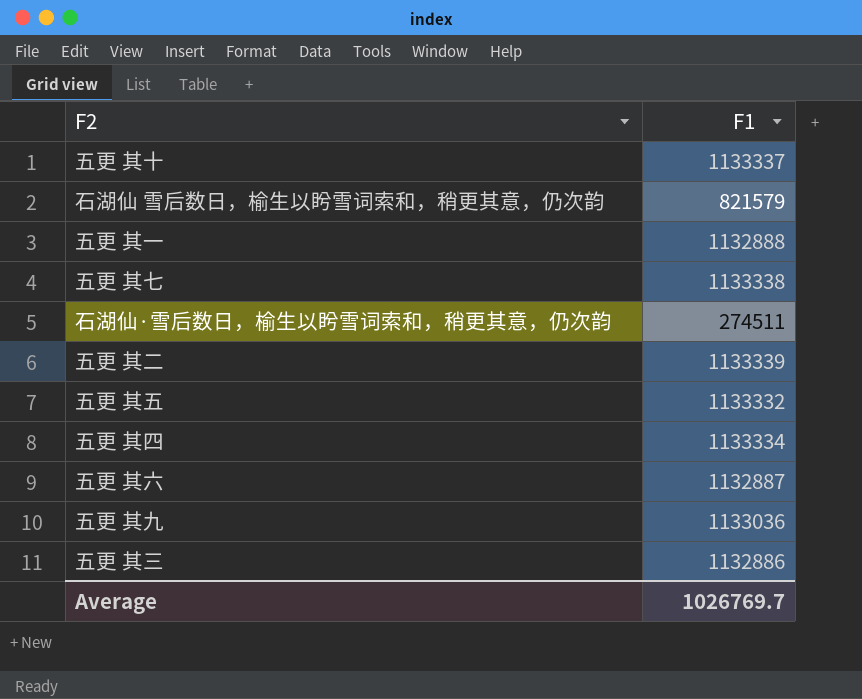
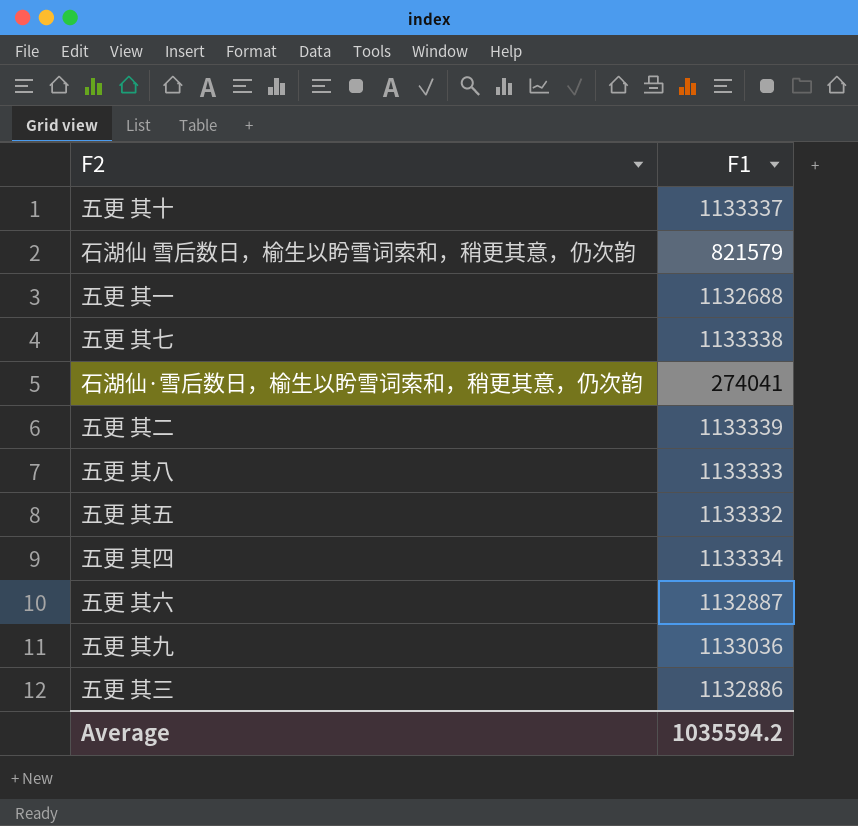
五更 其一 | F1: 1132888 -> 1132688
石湖仙·雪后数日，榆生以盻雪词索和，稍更其意，仍次韵 | F1: 274511 -> 274041
row 五更 其八: none -> 1133333
Average | F1: 1026769.7 -> 1035594.2

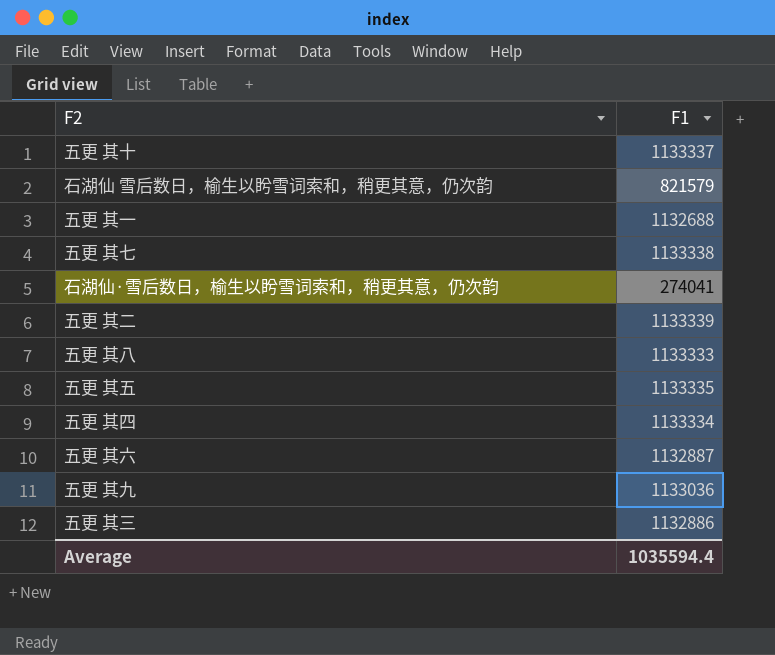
五更 其五 | F1: 1133332 -> 1133335
Average | F1: 1035594.2 -> 1035594.4

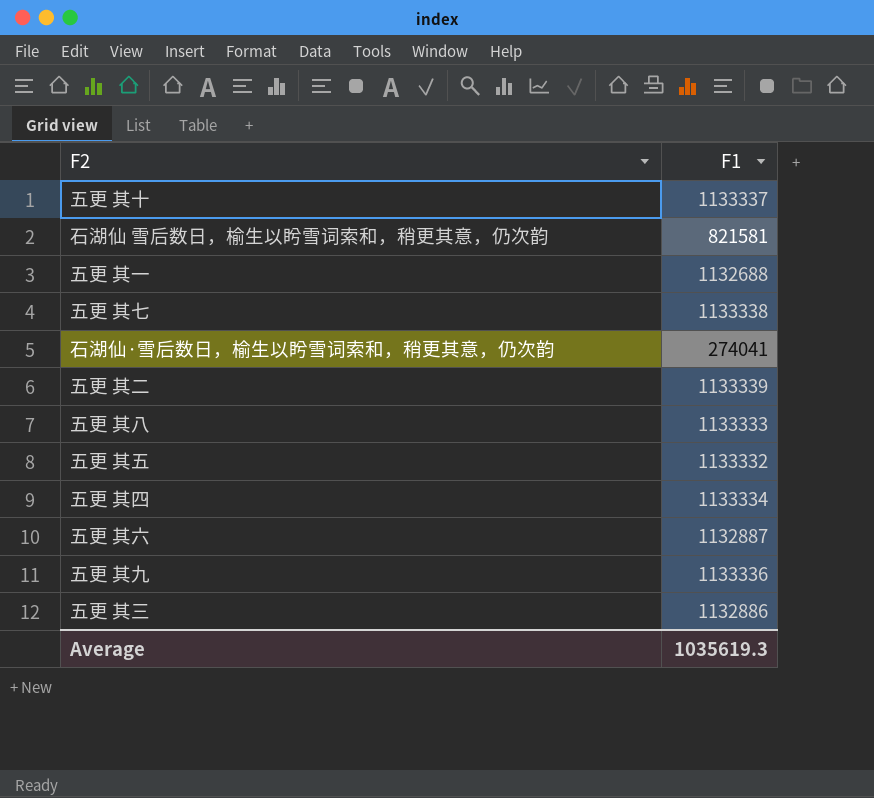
石湖仙 雪后数日，榆生以盻雪词索和，稍更其意，仍次韵 | F1: 821579 -> 821581
五更 其五 | F1: 1133335 -> 1133332
五更 其九 | F1: 1133036 -> 1133336
Average | F1: 1035594.4 -> 1035619.3

